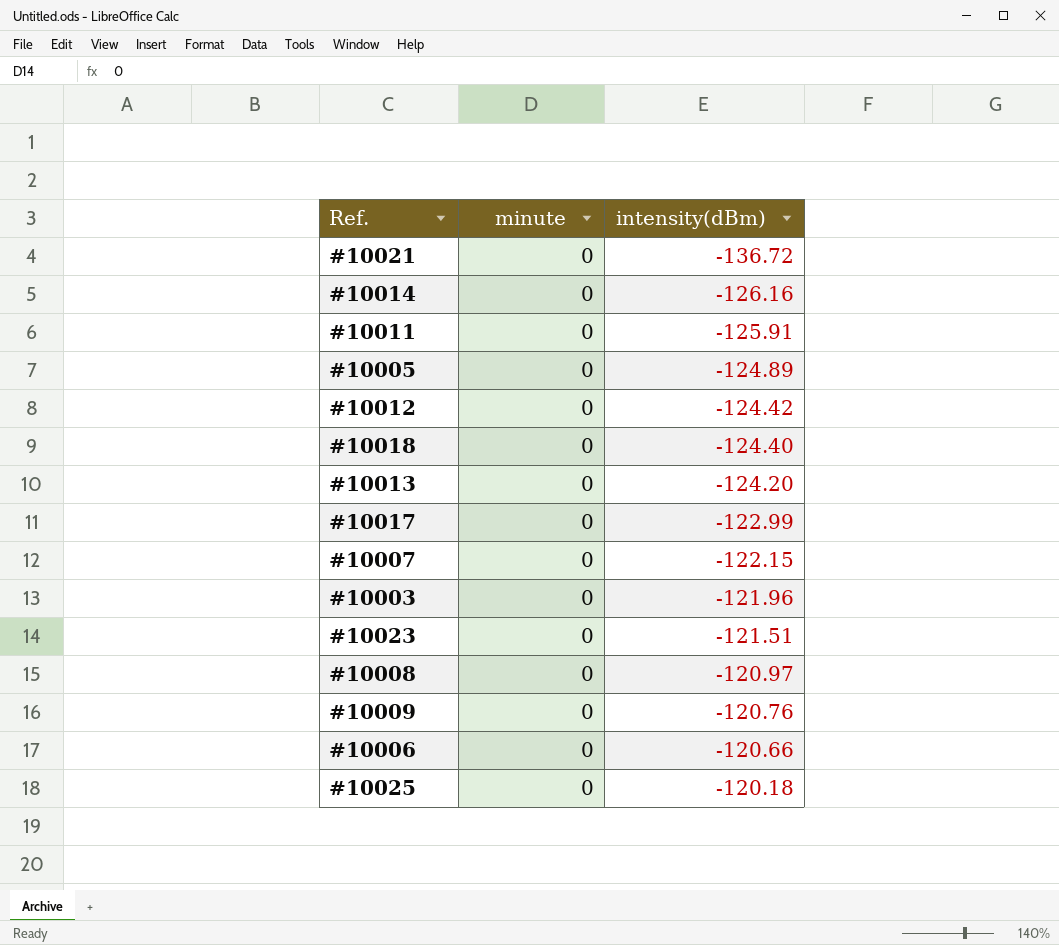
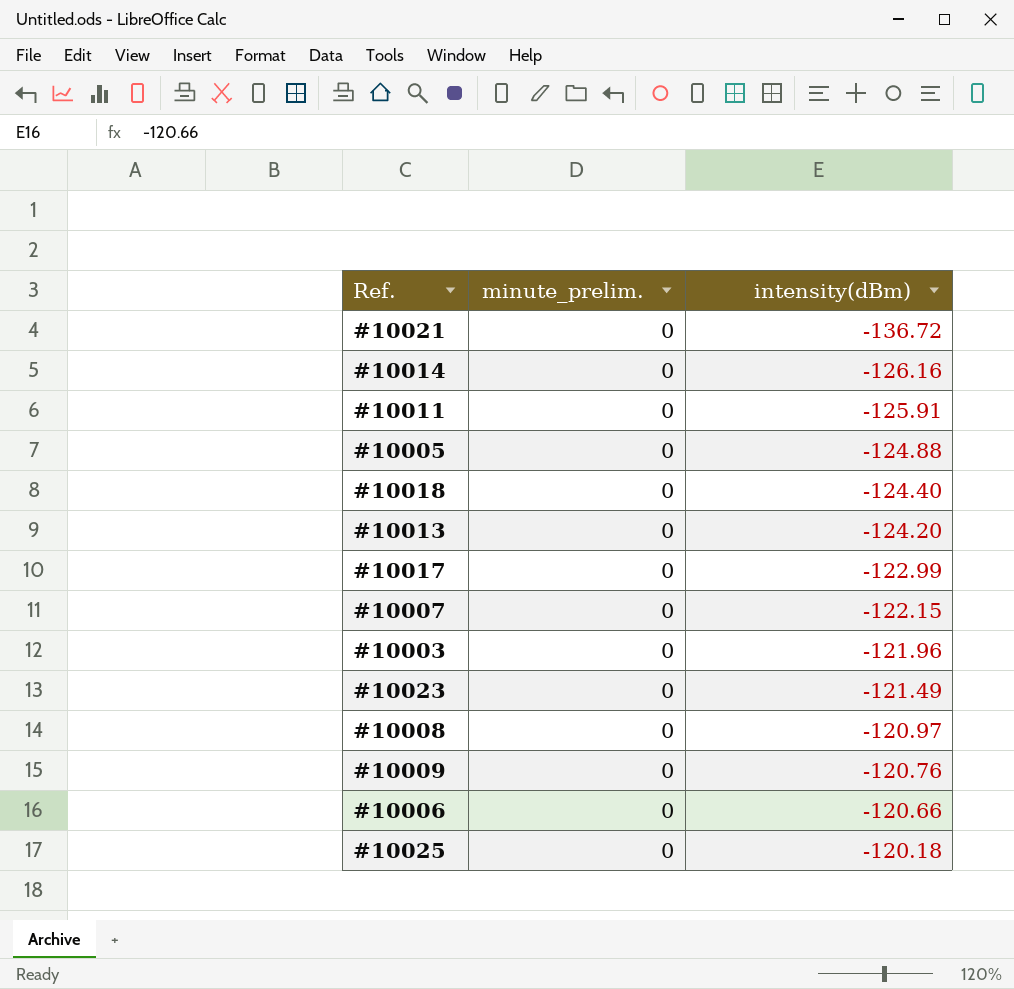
column name: minute -> minute_prelim.
row #10012: 0 | -124.42 -> none
#10005 | intensity(dBm): -124.89 -> -124.88
#10023 | intensity(dBm): -121.51 -> -121.49

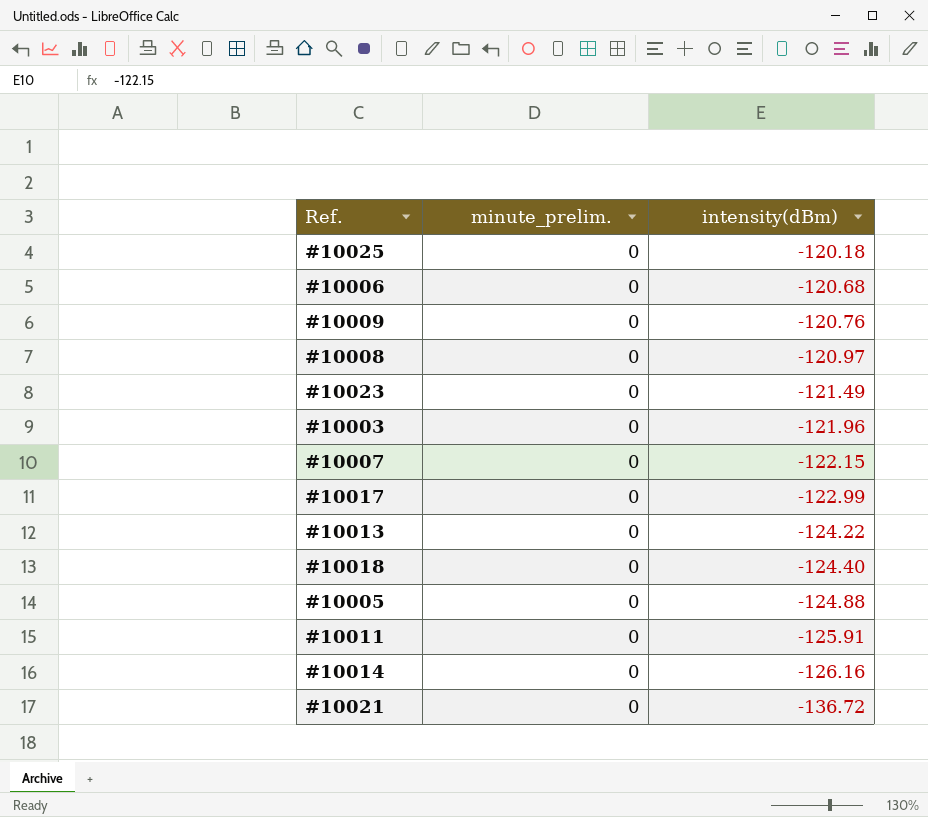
row order: intensity(dBm) ascending -> intensity(dBm) descending
#10006 | intensity(dBm): -120.66 -> -120.68
#10013 | intensity(dBm): -124.20 -> -124.22

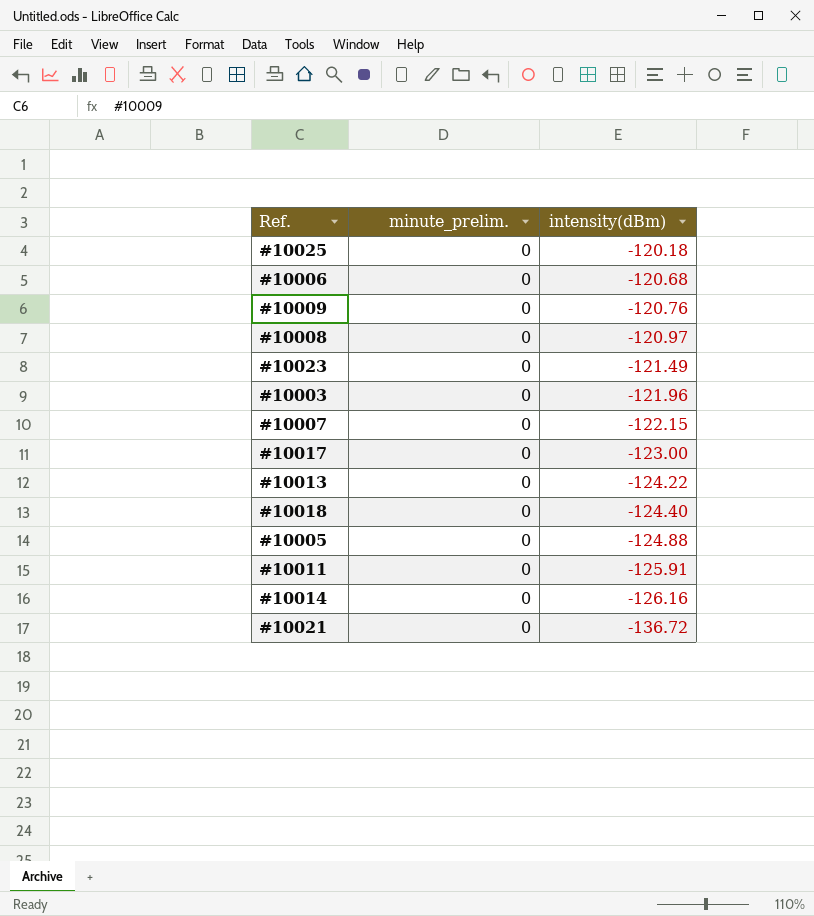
#10017 | intensity(dBm): -122.99 -> -123.00

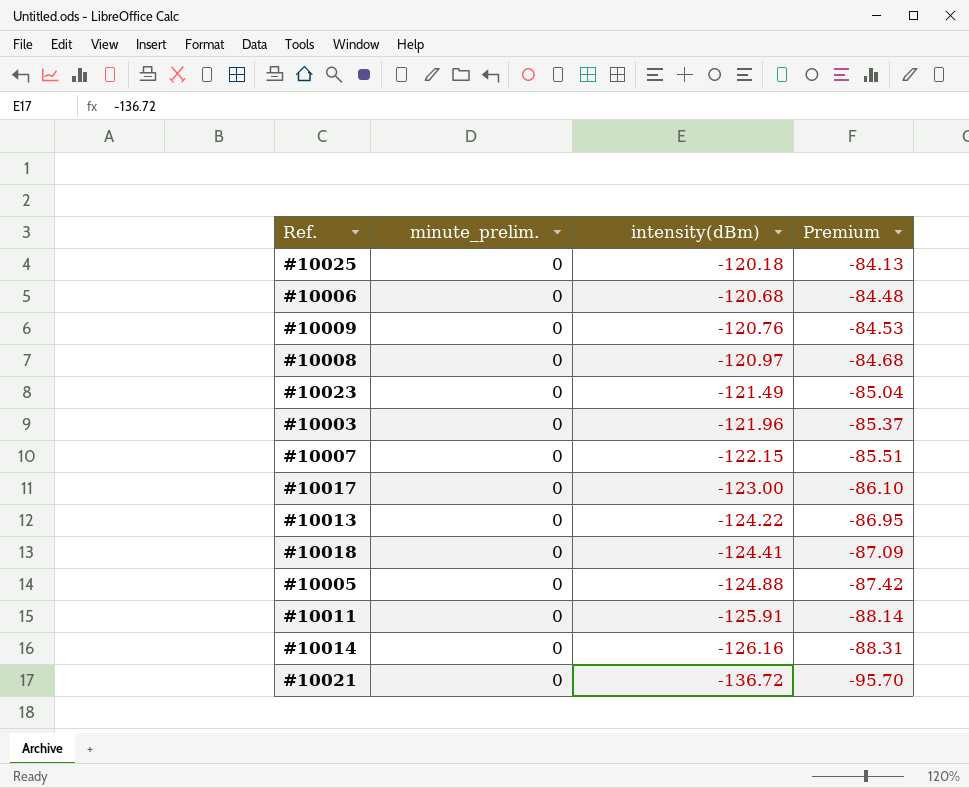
column Premium | formula: none -> [intensity(dBm)] * 0.7
#10018 | intensity(dBm): -124.40 -> -124.41

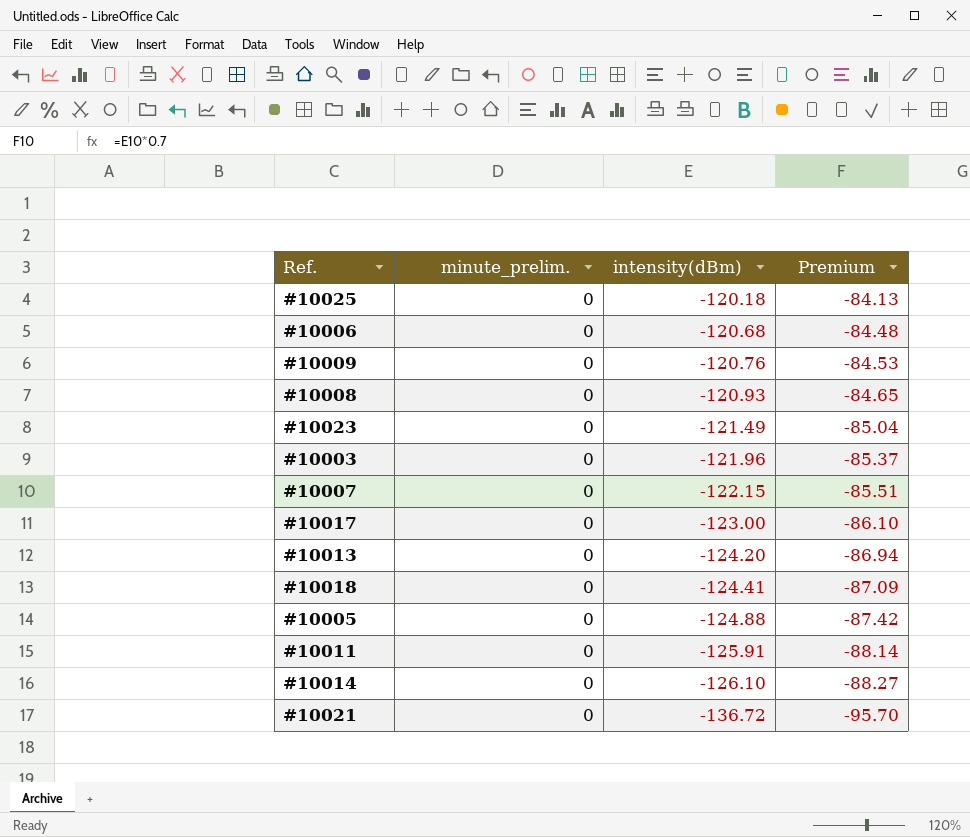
#10008 | intensity(dBm): -120.97 -> -120.93
#10008 | Premium: -84.68 -> -84.65
#10013 | intensity(dBm): -124.22 -> -124.20
#10013 | Premium: -86.95 -> -86.94
#10014 | intensity(dBm): -126.16 -> -126.10
#10014 | Premium: -88.31 -> -88.27

